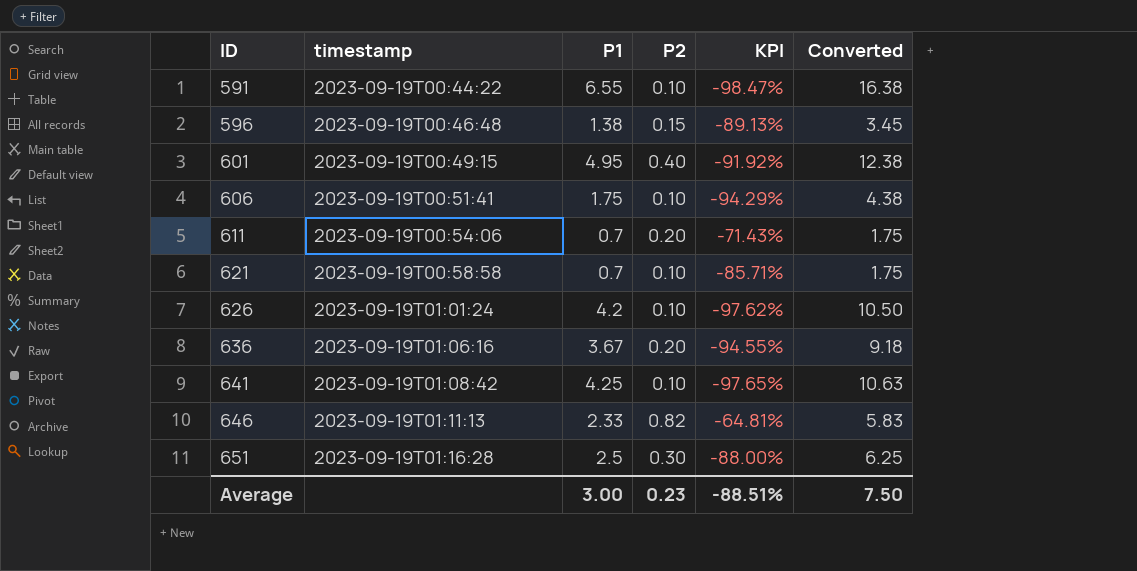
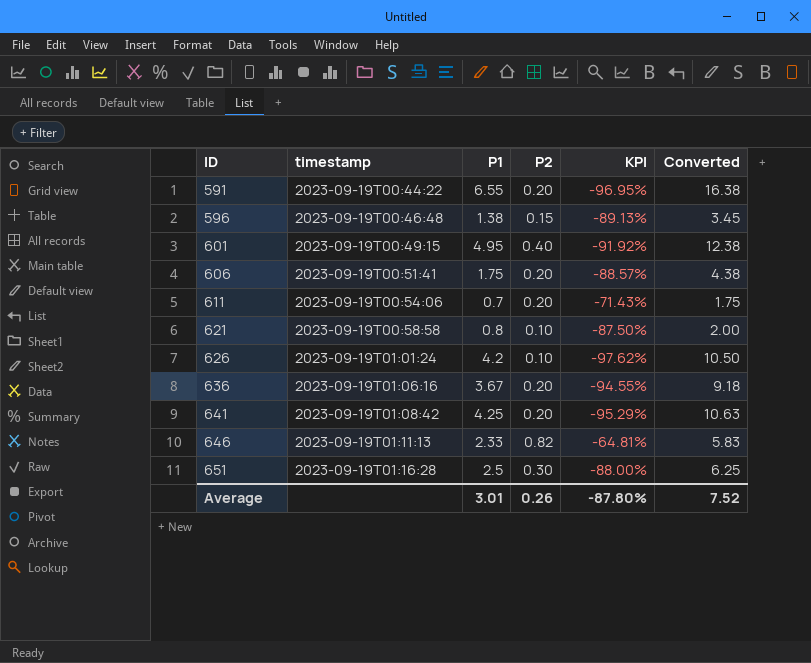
591 | P2: 0.10 -> 0.20
591 | KPI: -98.47% -> -96.95%
606 | P2: 0.10 -> 0.20
606 | KPI: -94.29% -> -88.57%
621 | P1: 0.7 -> 0.8
621 | KPI: -85.71% -> -87.50%
621 | Converted: 1.75 -> 2.00
641 | P2: 0.10 -> 0.20
641 | KPI: -97.65% -> -95.29%
Average | P1: 3.00 -> 3.01
Average | P2: 0.23 -> 0.26
Average | KPI: -88.51% -> -87.80%
Average | Converted: 7.50 -> 7.52

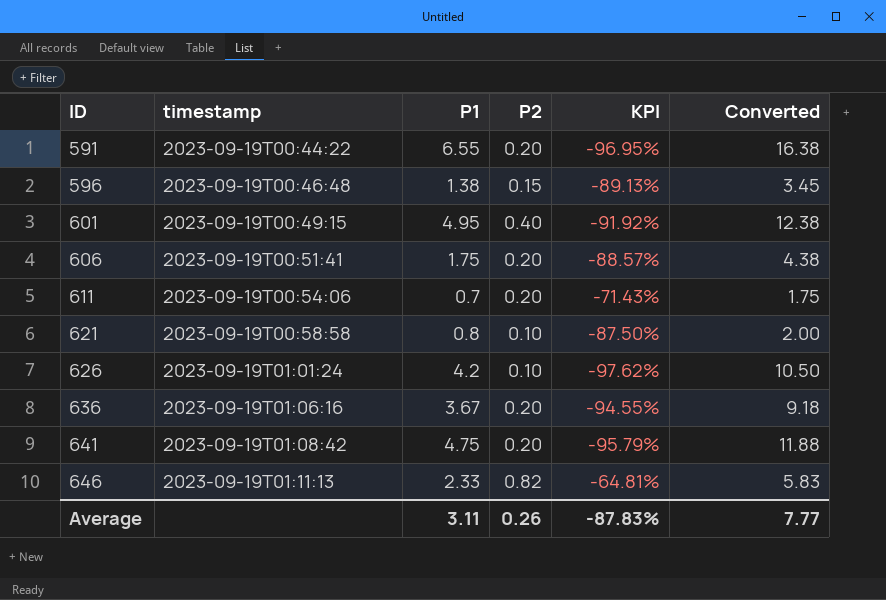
row 651: 2023-09-19T01:16:28 | 2.5 | 0.30 | -88.00% | 6.25 -> none
641 | P1: 4.25 -> 4.75
641 | KPI: -95.29% -> -95.79%
641 | Converted: 10.63 -> 11.88
Average | P1: 3.01 -> 3.11
Average | KPI: -87.80% -> -87.83%
Average | Converted: 7.52 -> 7.77

